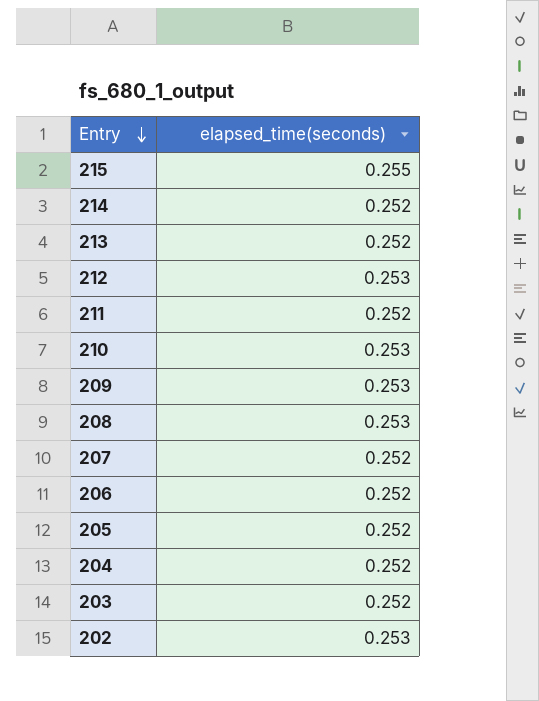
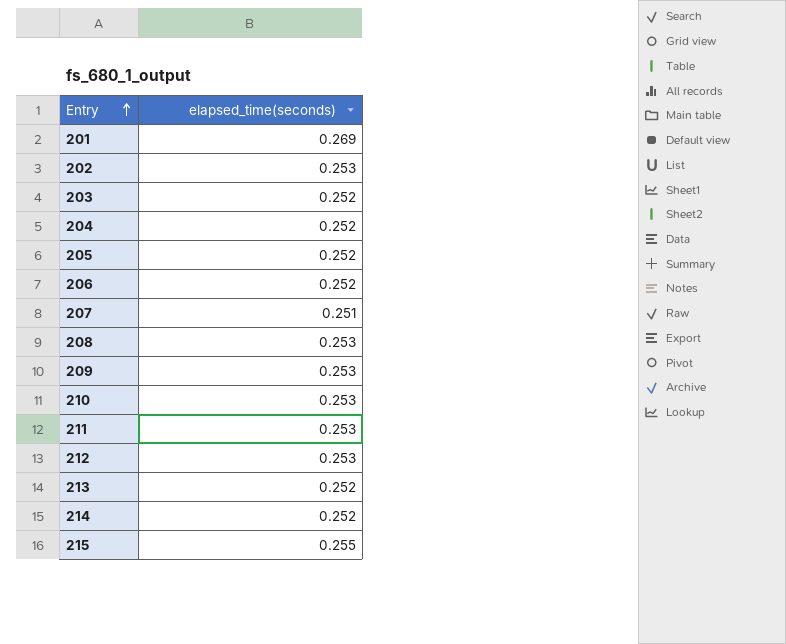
row order: Entry descending -> Entry ascending
row 201: none -> 0.269
207 | elapsed_time(seconds): 0.252 -> 0.251
211 | elapsed_time(seconds): 0.252 -> 0.253

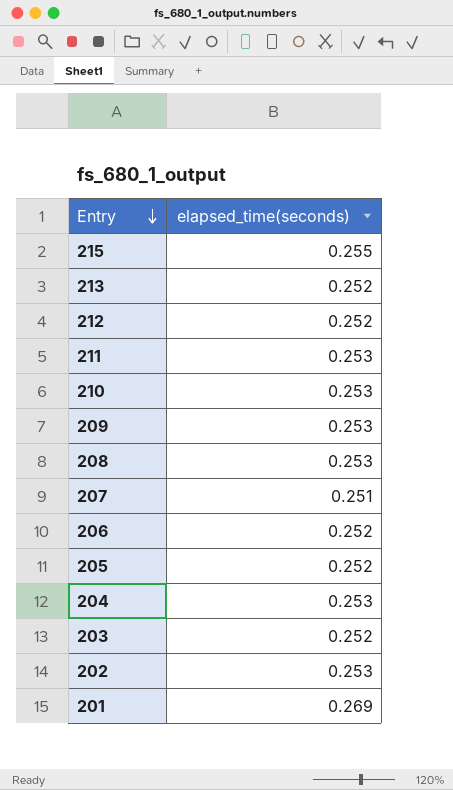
row order: Entry ascending -> Entry descending
row 214: 0.252 -> none
212 | elapsed_time(seconds): 0.253 -> 0.252
204 | elapsed_time(seconds): 0.252 -> 0.253

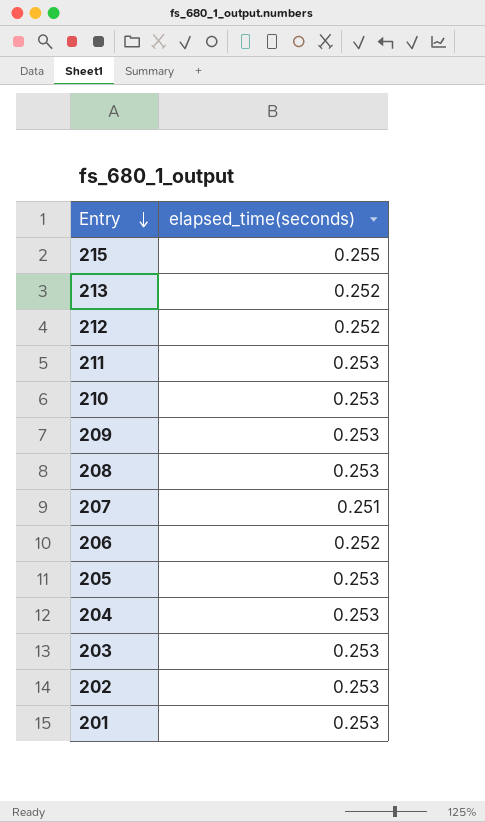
205 | elapsed_time(seconds): 0.252 -> 0.253
203 | elapsed_time(seconds): 0.252 -> 0.253
201 | elapsed_time(seconds): 0.269 -> 0.253

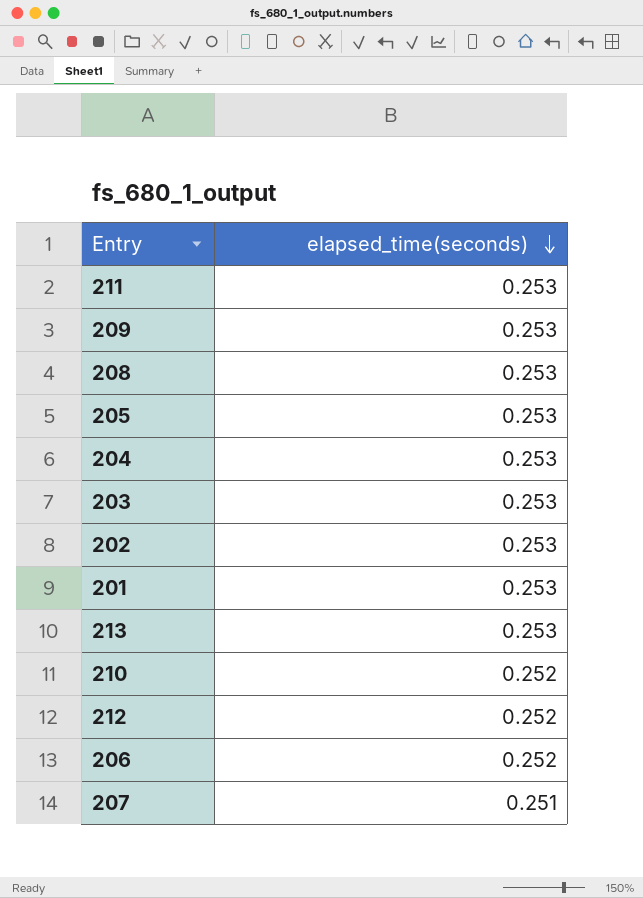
row order: Entry descending -> elapsed_time(seconds) descending
row 215: 0.255 -> none
213 | elapsed_time(seconds): 0.252 -> 0.253
210 | elapsed_time(seconds): 0.253 -> 0.252

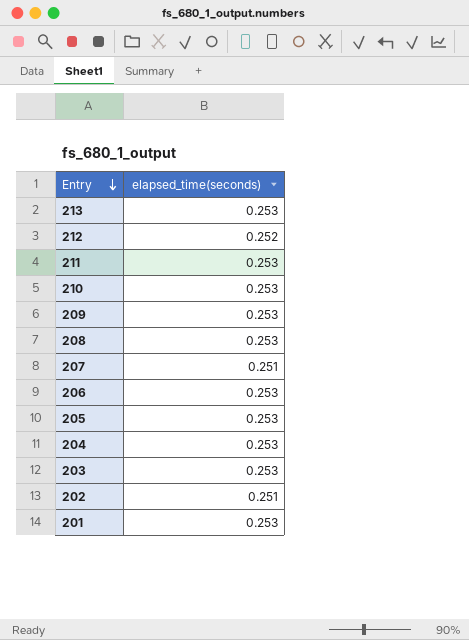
row order: elapsed_time(seconds) descending -> Entry descending
210 | elapsed_time(seconds): 0.252 -> 0.253
206 | elapsed_time(seconds): 0.252 -> 0.253
202 | elapsed_time(seconds): 0.253 -> 0.251

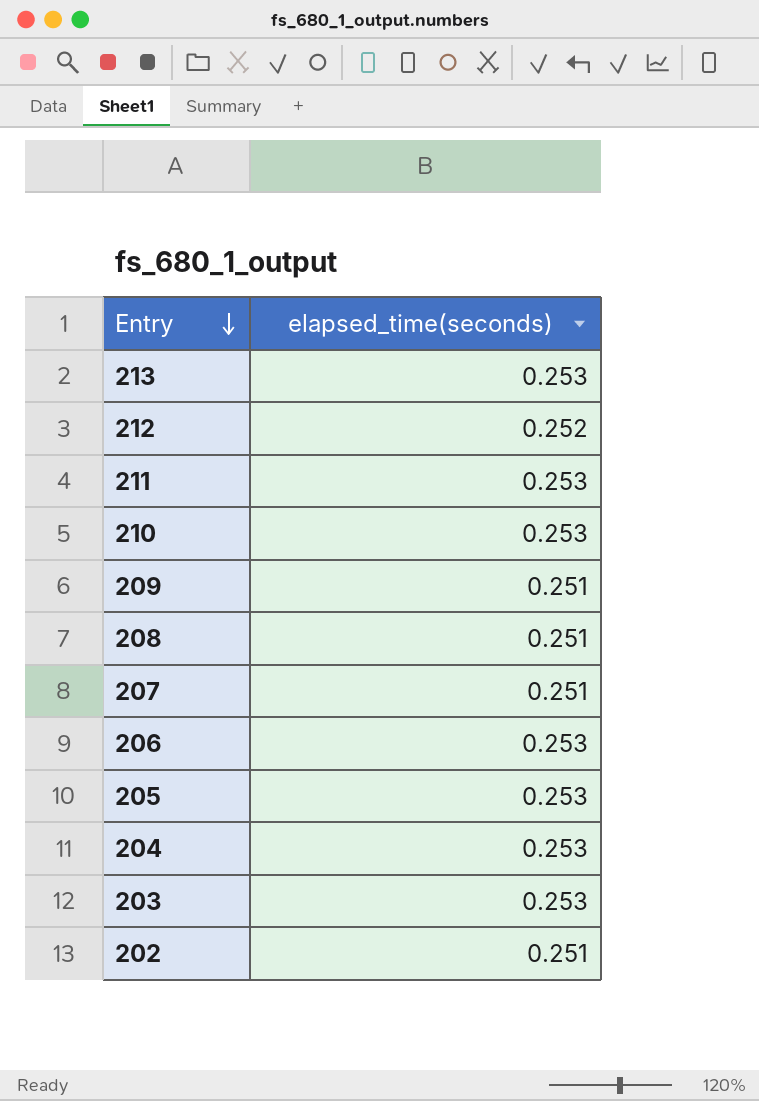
row 201: 0.253 -> none
209 | elapsed_time(seconds): 0.253 -> 0.251
208 | elapsed_time(seconds): 0.253 -> 0.251

